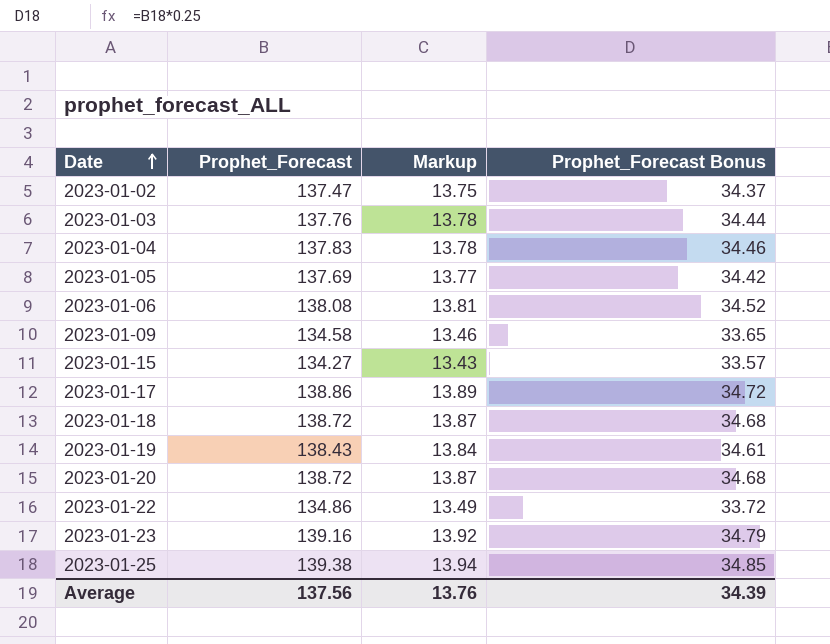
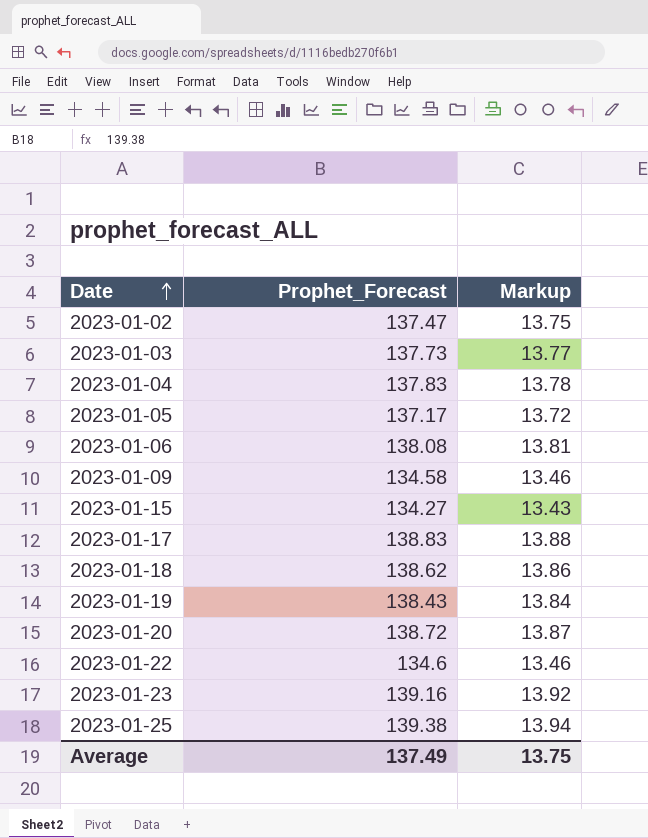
column Prophet_Forecast Bonus | formula: [Prophet_Forecast] * 0.25 -> none
2023-01-03 | Prophet_Forecast: 137.76 -> 137.73
2023-01-03 | Markup: 13.78 -> 13.77
2023-01-05 | Prophet_Forecast: 137.69 -> 137.17
2023-01-05 | Markup: 13.77 -> 13.72
2023-01-17 | Prophet_Forecast: 138.86 -> 138.83
2023-01-17 | Markup: 13.89 -> 13.88
2023-01-18 | Prophet_Forecast: 138.72 -> 138.62
2023-01-18 | Markup: 13.87 -> 13.86
2023-01-22 | Prophet_Forecast: 134.86 -> 134.6
2023-01-22 | Markup: 13.49 -> 13.46
Average | Prophet_Forecast: 137.56 -> 137.49
Average | Markup: 13.76 -> 13.75

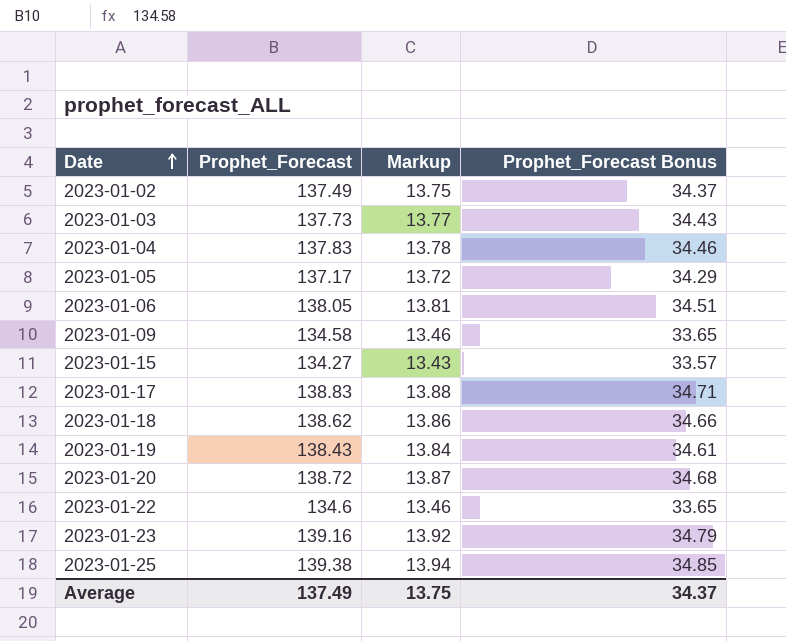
column Prophet_Forecast Bonus | formula: none -> [Prophet_Forecast] * 0.25
2023-01-02 | Prophet_Forecast: 137.47 -> 137.49
2023-01-06 | Prophet_Forecast: 138.08 -> 138.05

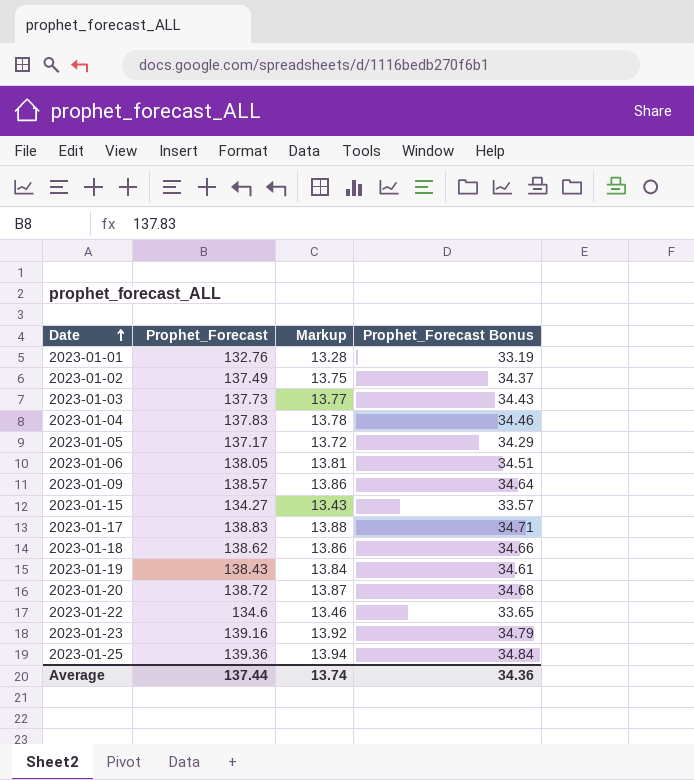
row 2023-01-01: none -> 132.76 | 13.28 | 33.19
2023-01-09 | Prophet_Forecast: 134.58 -> 138.57
2023-01-09 | Markup: 13.46 -> 13.86
2023-01-09 | Prophet_Forecast Bonus: 33.65 -> 34.64
2023-01-25 | Prophet_Forecast: 139.38 -> 139.36
2023-01-25 | Prophet_Forecast Bonus: 34.85 -> 34.84
Average | Prophet_Forecast: 137.49 -> 137.44
Average | Markup: 13.75 -> 13.74
Average | Prophet_Forecast Bonus: 34.37 -> 34.36

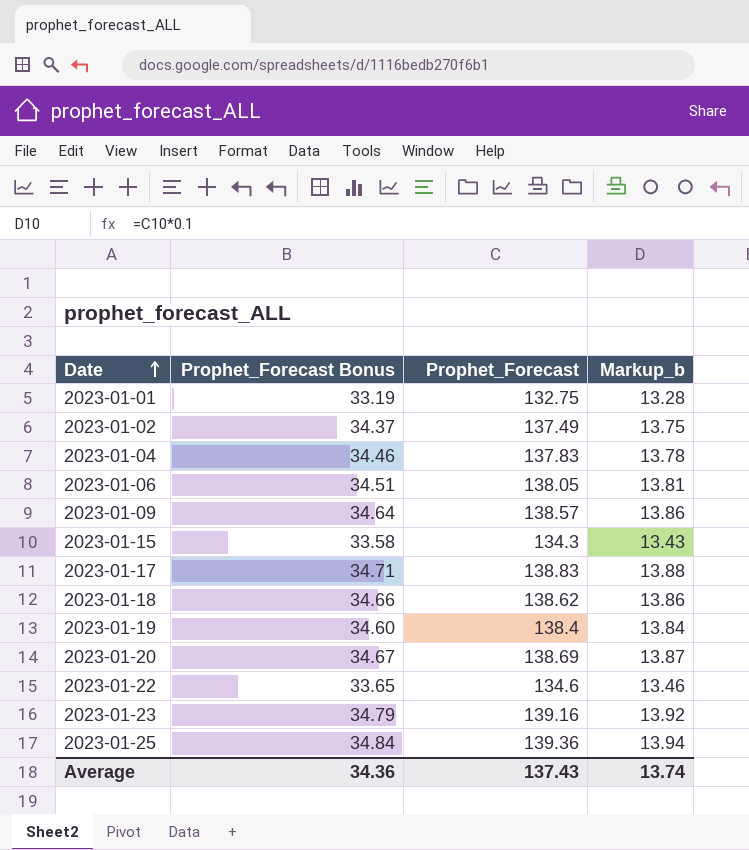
column Prophet_Forecast Bonus | position: 4 -> 2
column name: Markup -> Markup_b
row 2023-01-03: 137.73 | 13.77 | 34.43 -> none
row 2023-01-05: 137.17 | 13.72 | 34.29 -> none
2023-01-01 | Prophet_Forecast: 132.76 -> 132.75
2023-01-15 | Prophet_Forecast Bonus: 33.57 -> 33.58
2023-01-15 | Prophet_Forecast: 134.27 -> 134.3
2023-01-19 | Prophet_Forecast Bonus: 34.61 -> 34.60
2023-01-19 | Prophet_Forecast: 138.43 -> 138.4
2023-01-20 | Prophet_Forecast Bonus: 34.68 -> 34.67
2023-01-20 | Prophet_Forecast: 138.72 -> 138.69
Average | Prophet_Forecast: 137.44 -> 137.43

